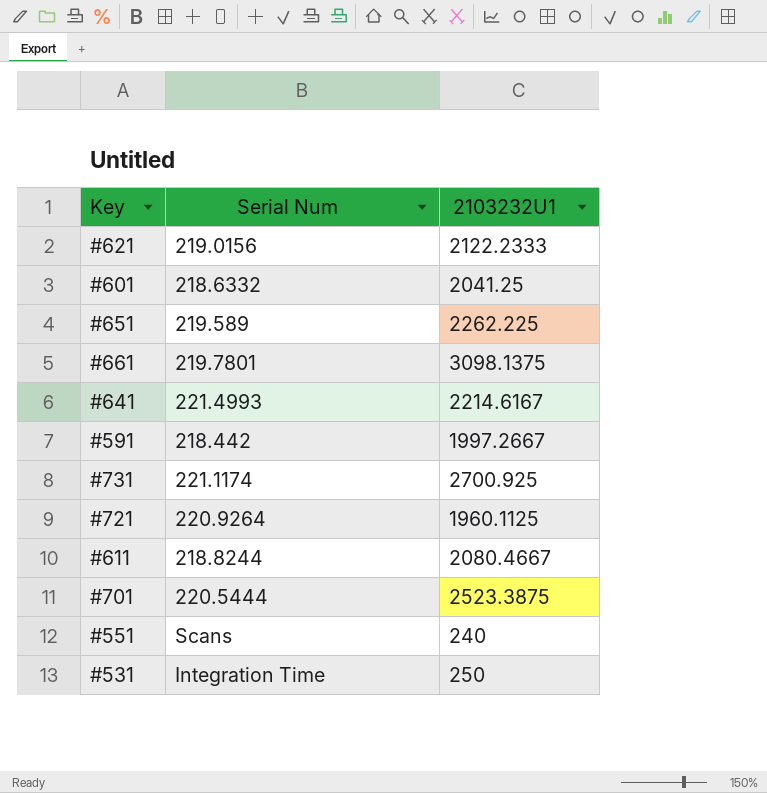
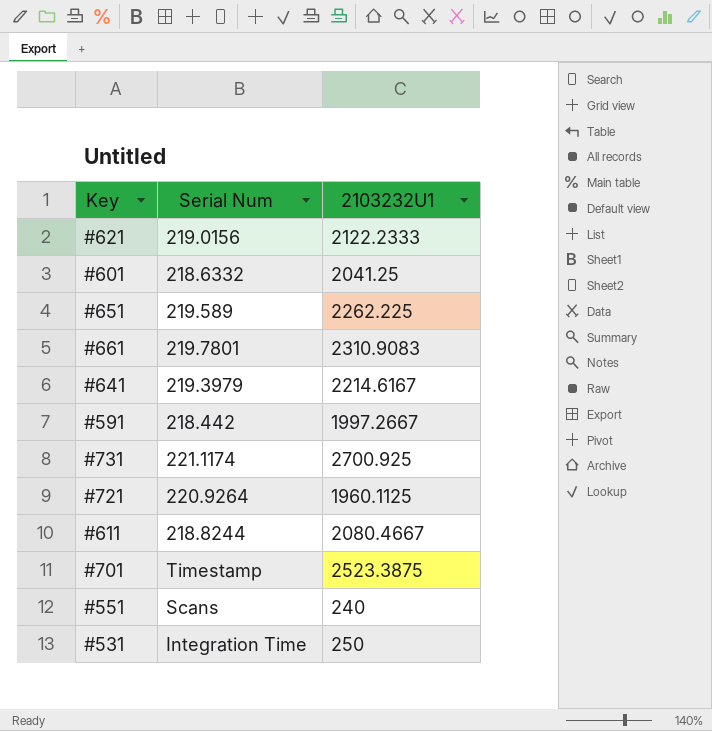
#661 | 2103232U1: 3098.1375 -> 2310.9083
#641 | Serial Num: 221.4993 -> 219.3979
#701 | Serial Num: 220.5444 -> Timestamp

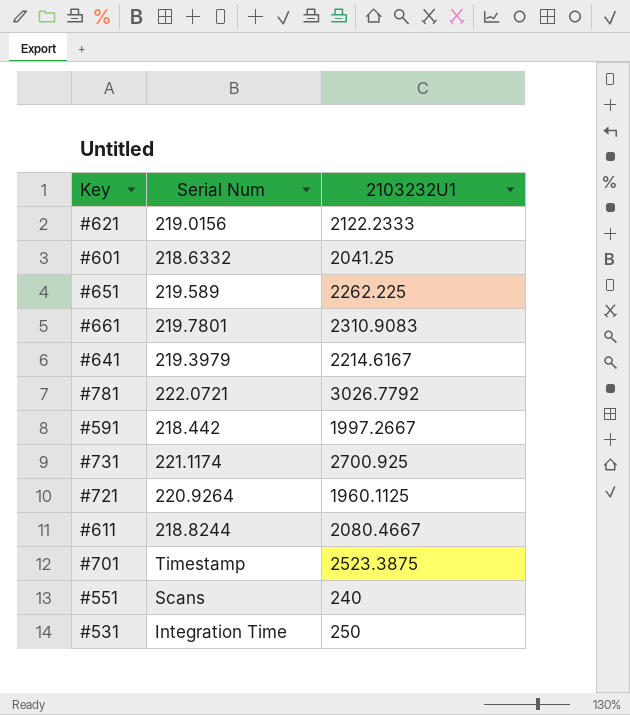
row #781: none -> 222.0721 | 3026.7792

